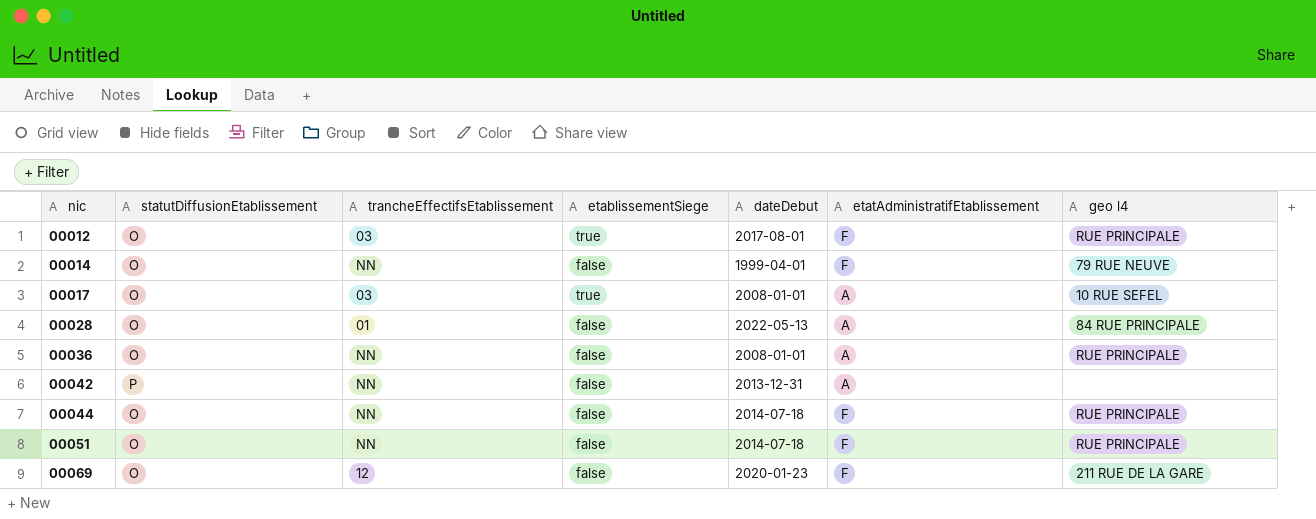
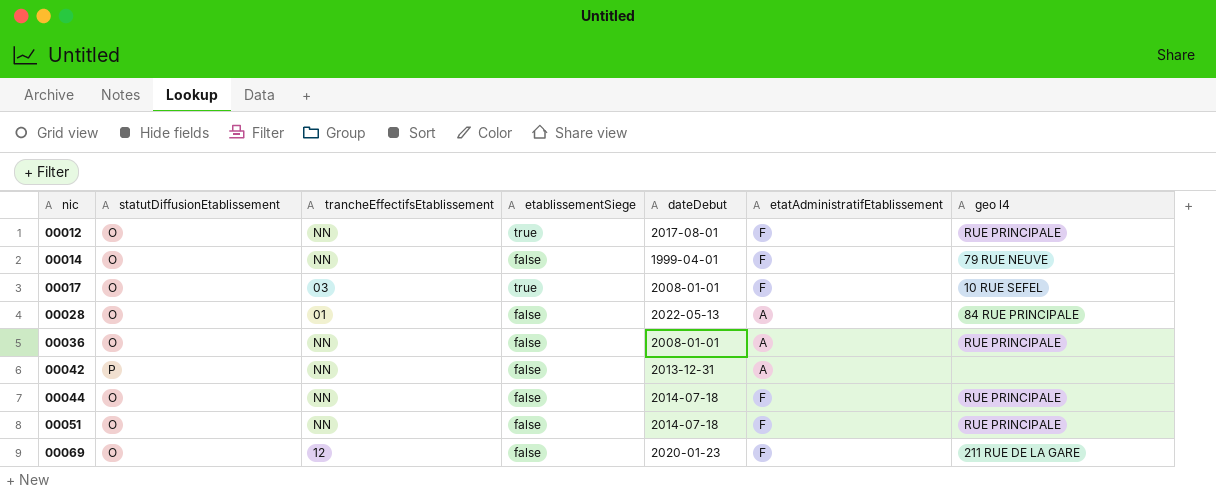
00012 | trancheEffectifsEtablissement: 03 -> NN
00017 | etatAdministratifEtablissement: A -> F

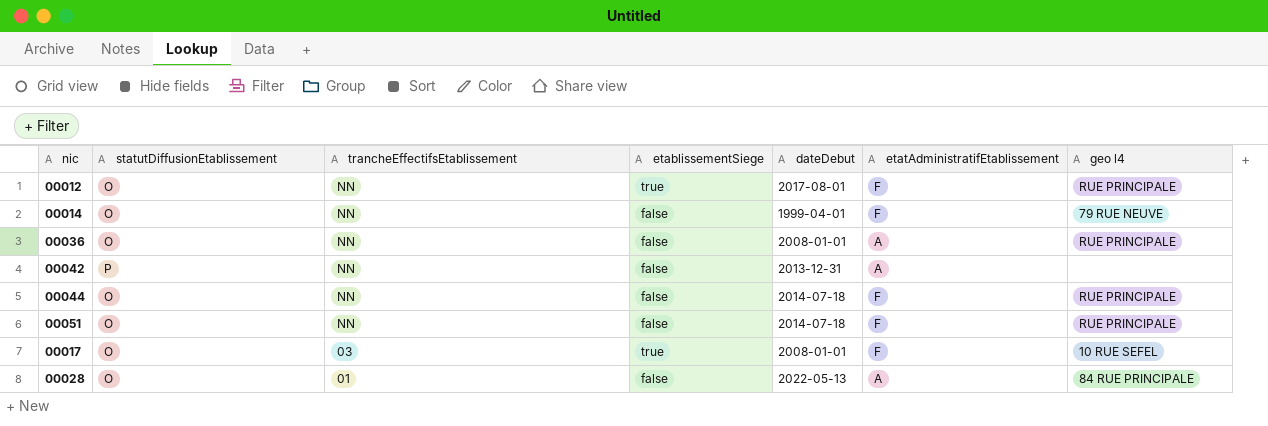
row order: nic ascending -> trancheEffectifsEtablissement descending
row 00069: O | 12 | false | 2020-01-23 | F | 211 RUE DE LA GARE -> none

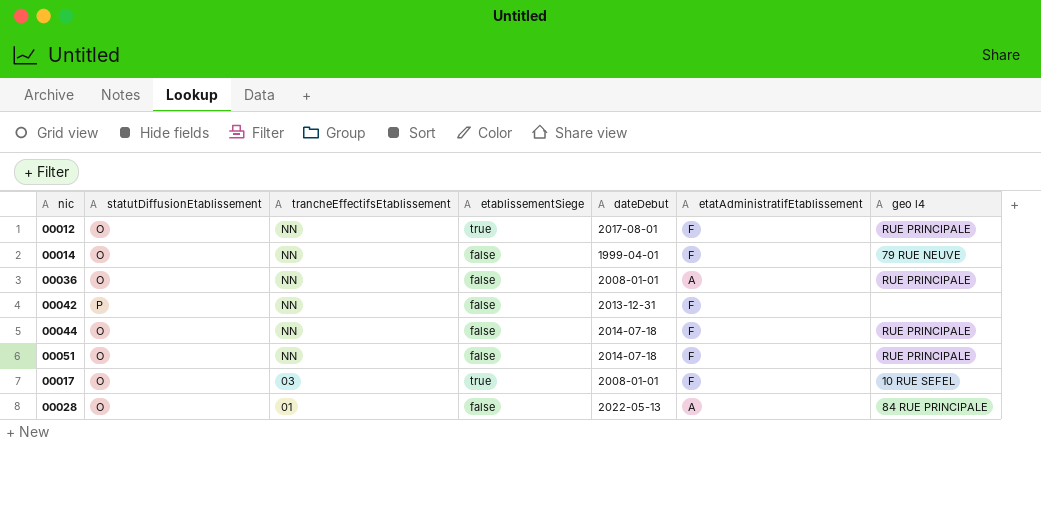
00042 | etatAdministratifEtablissement: A -> F

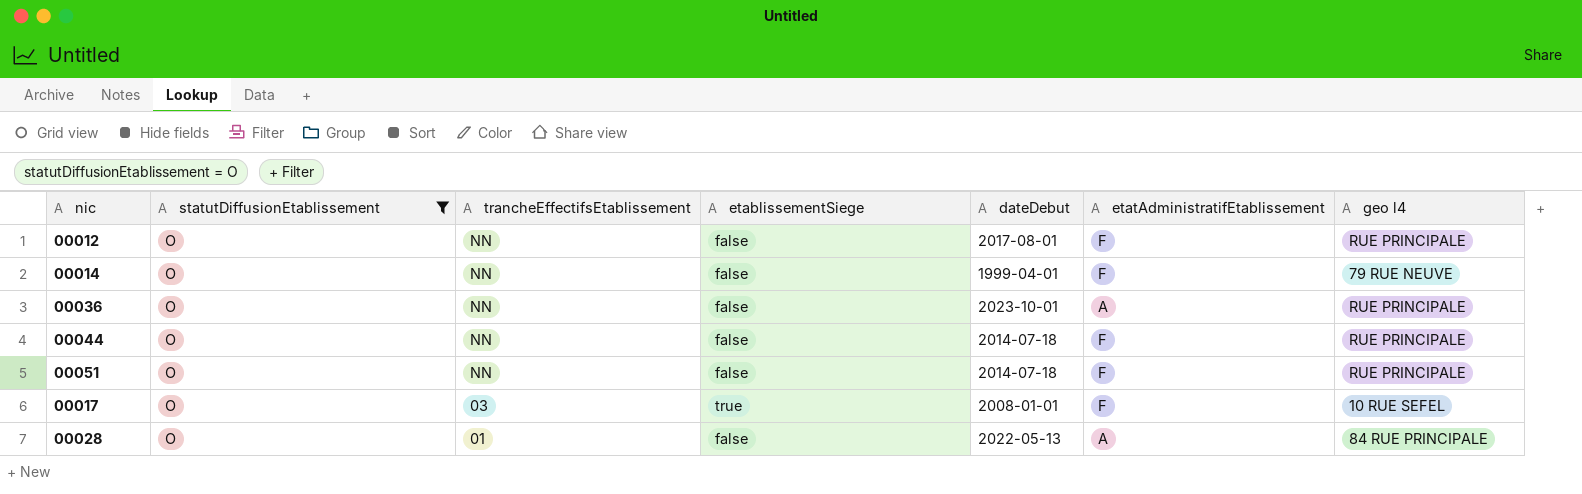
filter: none -> statutDiffusionEtablissement = O
00012 | etablissementSiege: true -> false
00036 | dateDebut: 2008-01-01 -> 2023-10-01

